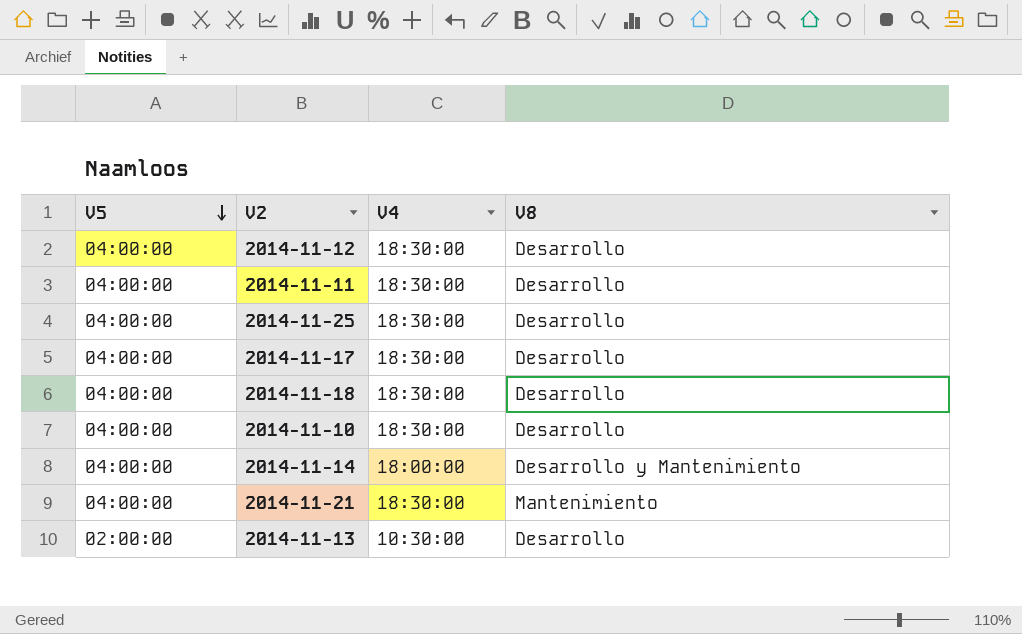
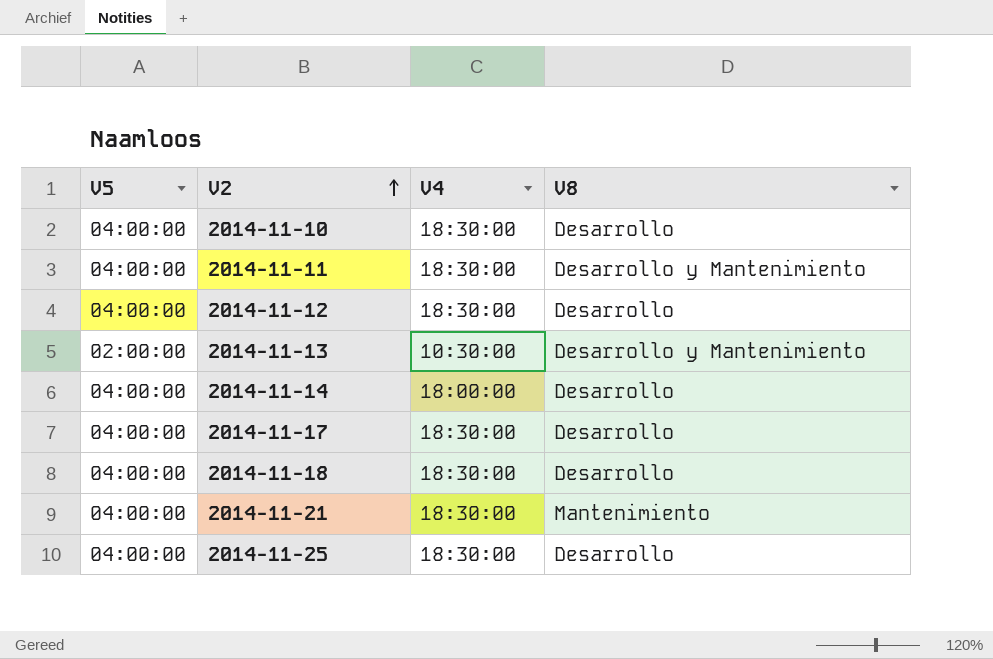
row order: V5 descending -> V2 ascending
2014-11-11 | V8: Desarrollo -> Desarrollo y Mantenimiento
2014-11-13 | V8: Desarrollo -> Desarrollo y Mantenimiento
2014-11-14 | V8: Desarrollo y Mantenimiento -> Desarrollo

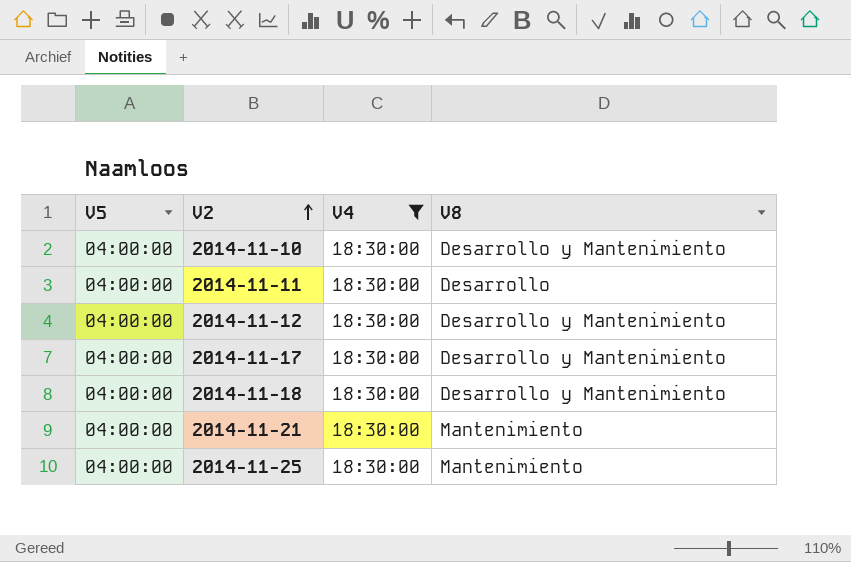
filter: none -> V4 = 18:30:00
2014-11-10 | V8: Desarrollo -> Desarrollo y Mantenimiento
2014-11-11 | V8: Desarrollo y Mantenimiento -> Desarrollo
2014-11-12 | V8: Desarrollo -> Desarrollo y Mantenimiento
2014-11-17 | V8: Desarrollo -> Desarrollo y Mantenimiento
2014-11-18 | V8: Desarrollo -> Desarrollo y Mantenimiento
2014-11-25 | V8: Desarrollo -> Mantenimiento

